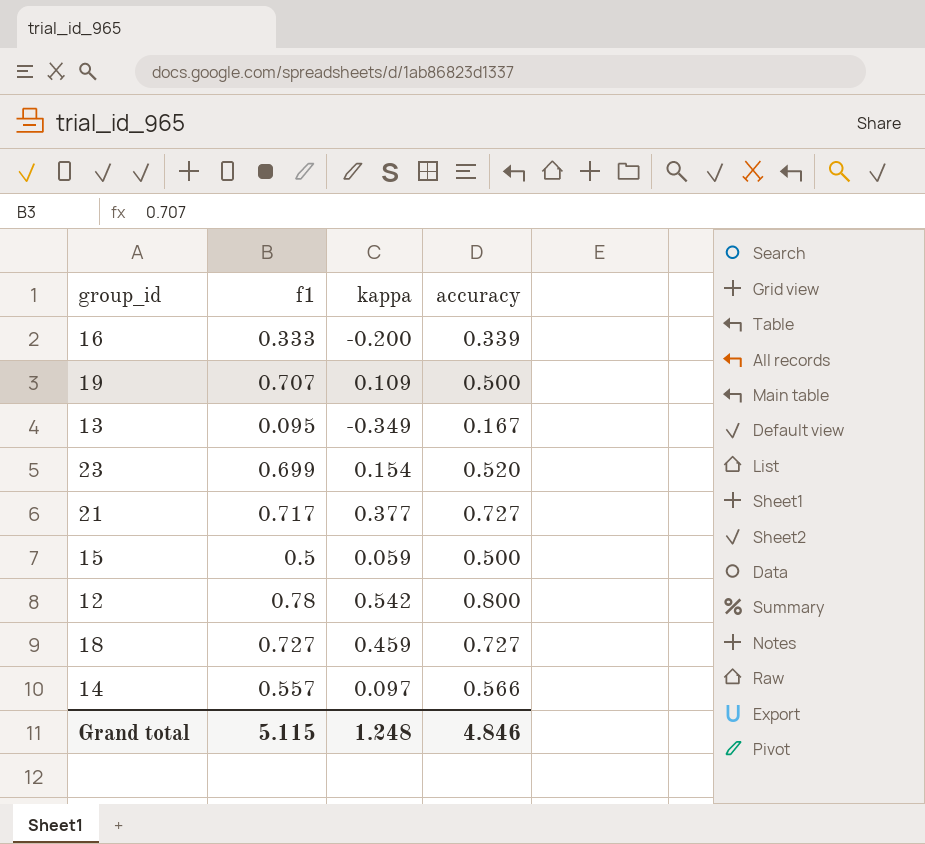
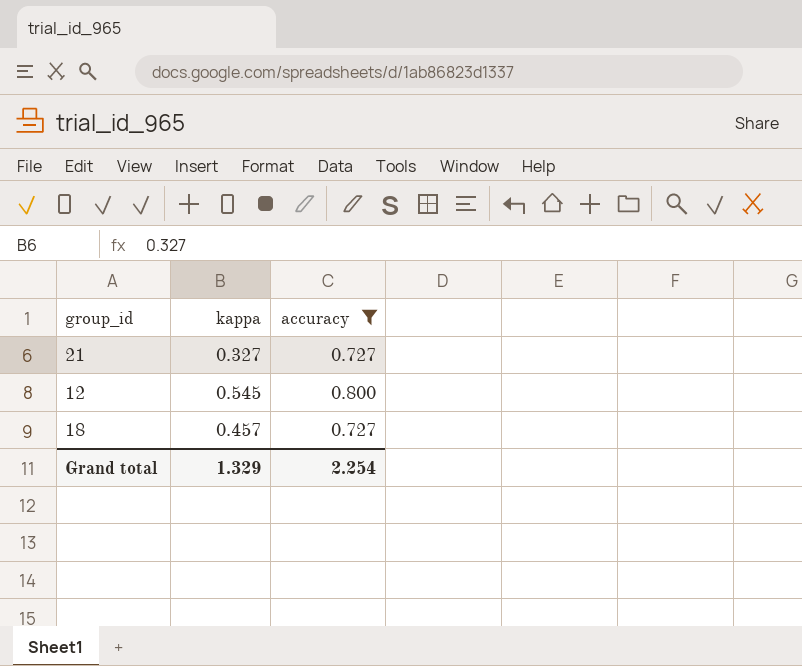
filter: none -> accuracy >= 0.727
column f1 | position: 2 -> none
21 | kappa: 0.377 -> 0.327
12 | kappa: 0.542 -> 0.545
18 | kappa: 0.459 -> 0.457
Grand total | kappa: 1.248 -> 1.329
Grand total | accuracy: 4.846 -> 2.254

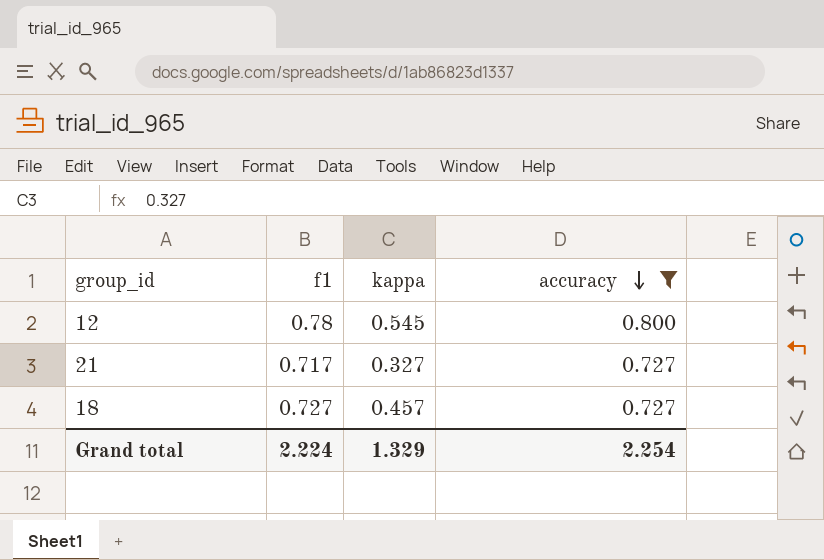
row order: none -> accuracy descending
column f1 | position: none -> 2

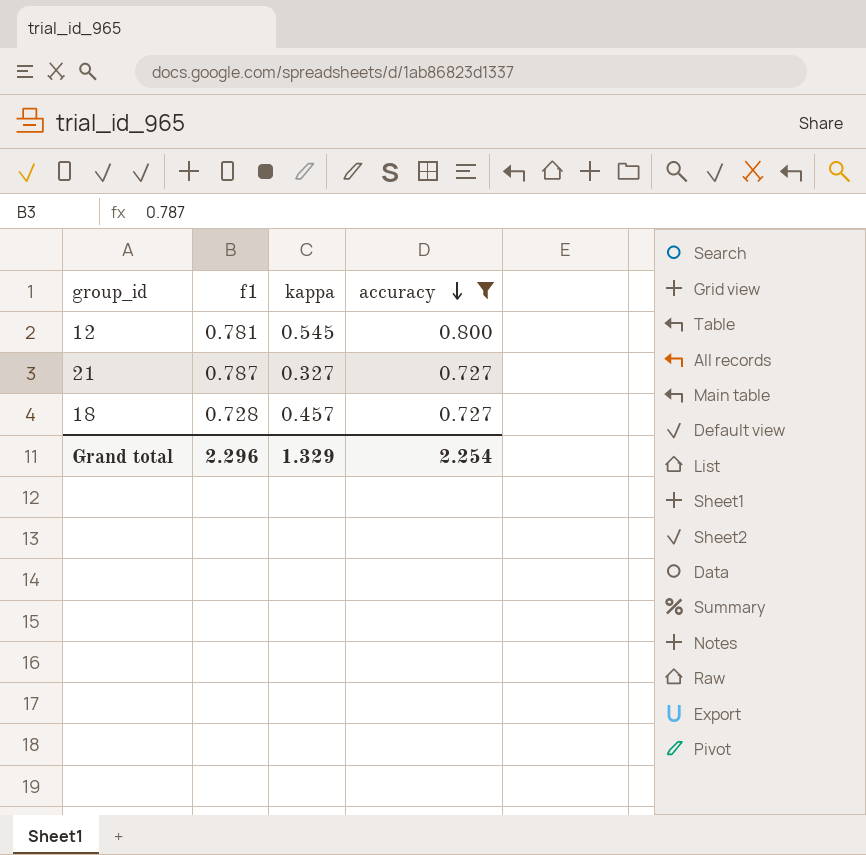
12 | f1: 0.78 -> 0.781
21 | f1: 0.717 -> 0.787
18 | f1: 0.727 -> 0.728
Grand total | f1: 2.224 -> 2.296

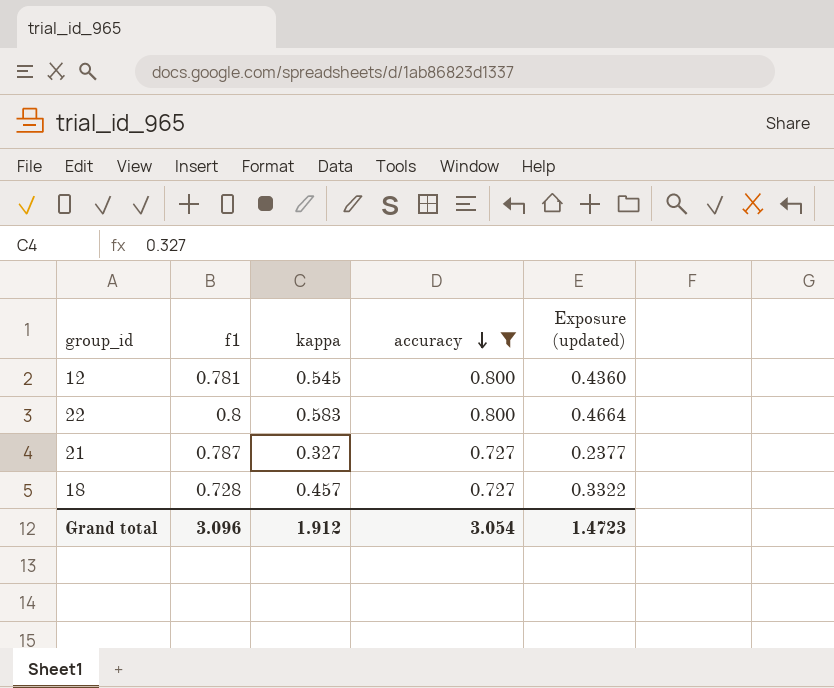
column Exposure (updated) | formula: none -> [kappa] * [accuracy]
row 22: none -> 0.8 | 0.583 | 0.800 | 0.4664
Grand total | f1: 2.296 -> 3.096
Grand total | kappa: 1.329 -> 1.912
Grand total | accuracy: 2.254 -> 3.054

